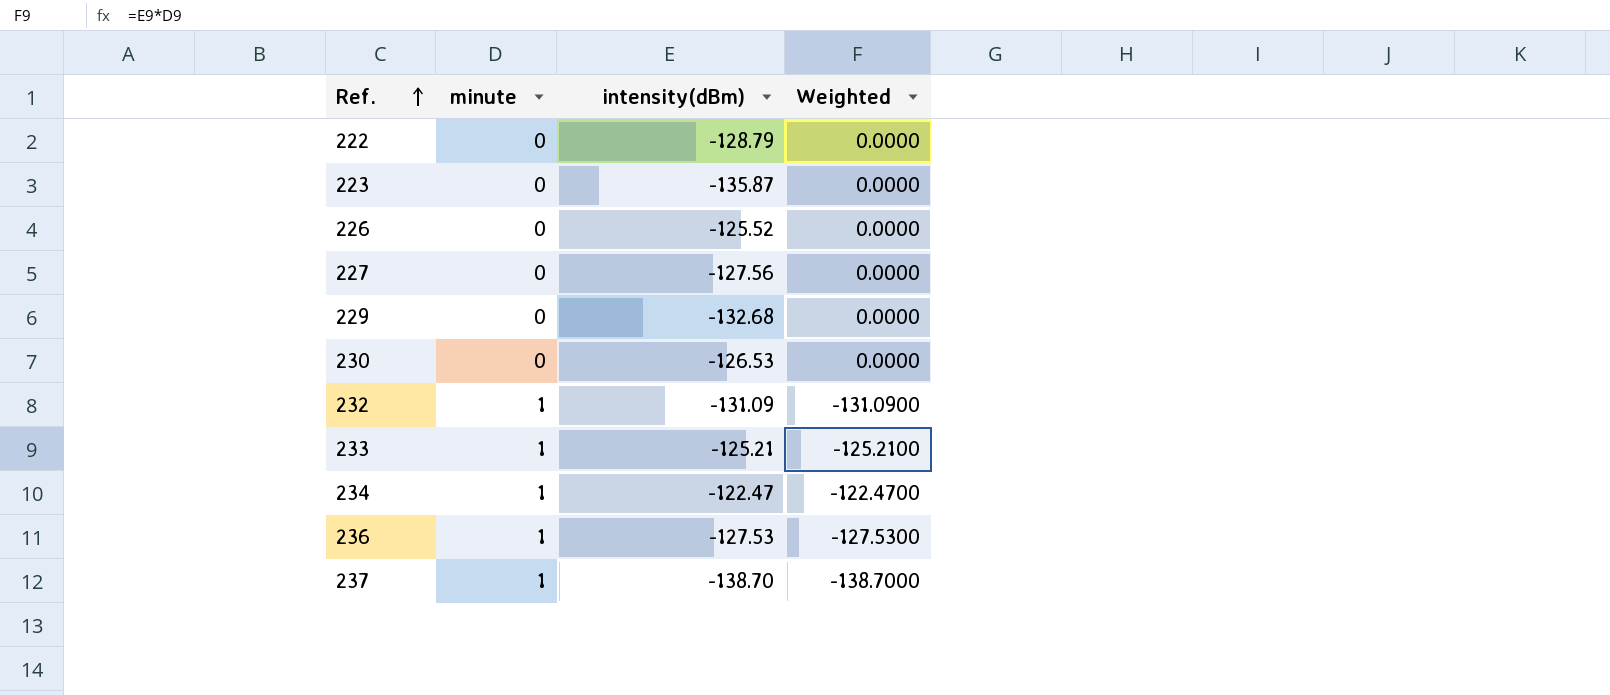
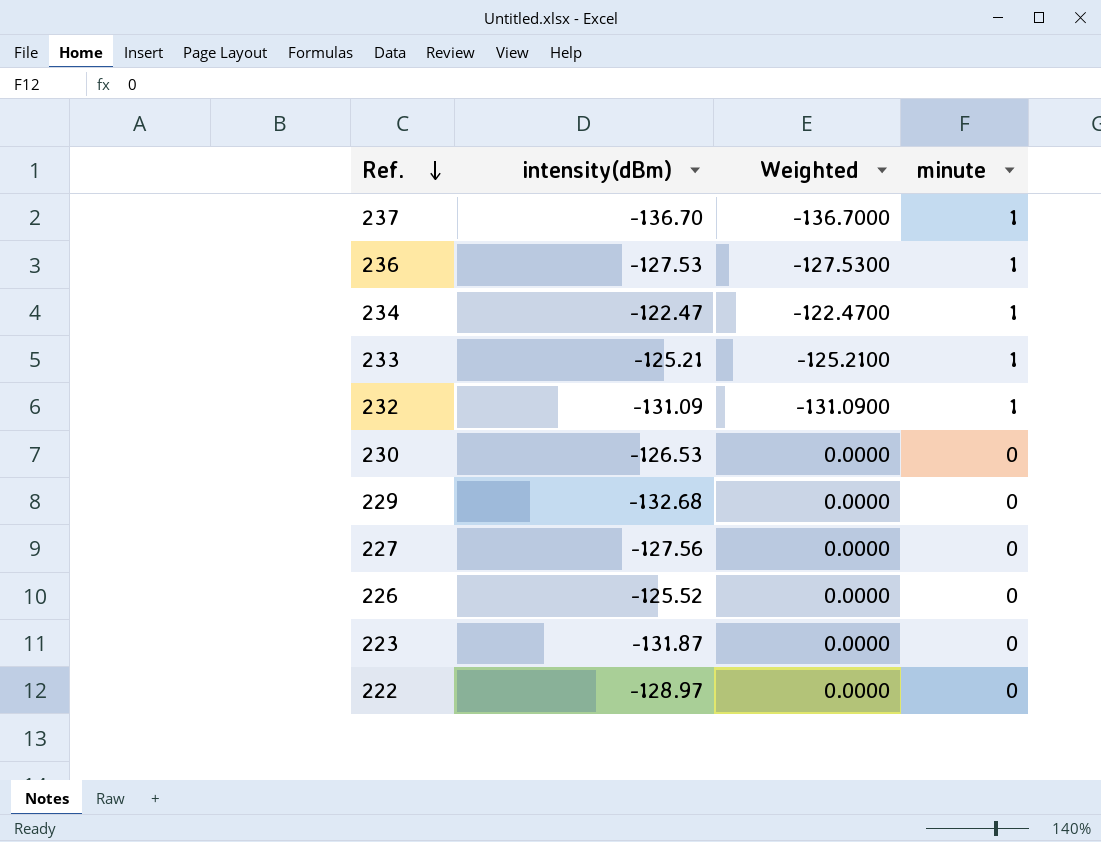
row order: Ref. ascending -> Ref. descending
column minute | position: 2 -> 4
237 | intensity(dBm): -138.70 -> -136.70
237 | Weighted: -138.7000 -> -136.7000
223 | intensity(dBm): -135.87 -> -131.87
222 | intensity(dBm): -128.79 -> -128.97

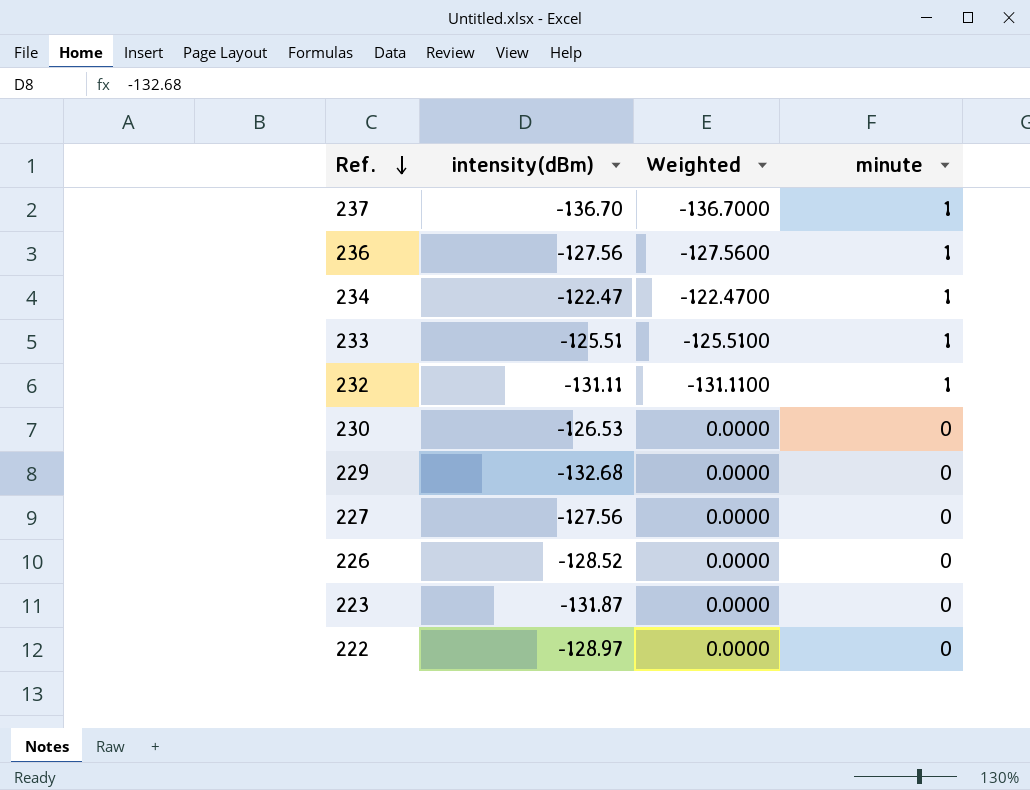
236 | intensity(dBm): -127.53 -> -127.56
236 | Weighted: -127.5300 -> -127.5600
233 | intensity(dBm): -125.21 -> -125.51
233 | Weighted: -125.2100 -> -125.5100
232 | intensity(dBm): -131.09 -> -131.11
232 | Weighted: -131.0900 -> -131.1100
226 | intensity(dBm): -125.52 -> -128.52

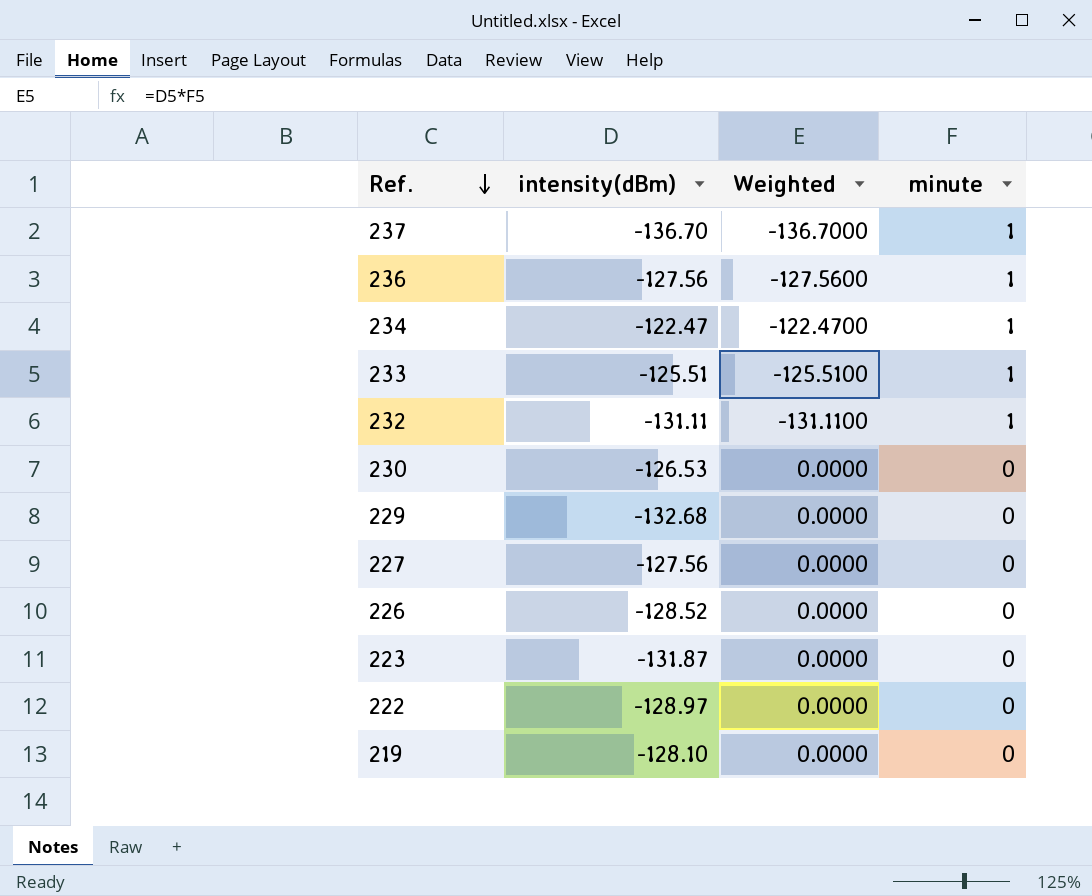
row 219: none -> -128.10 | 0.0000 | 0

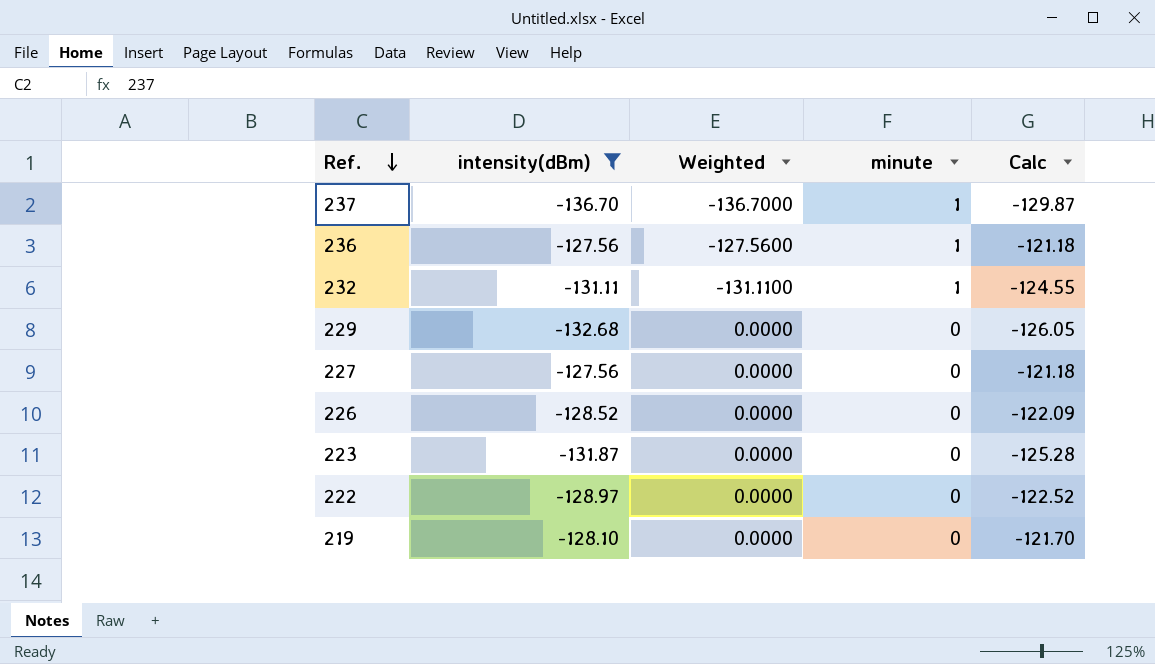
filter: none -> intensity(dBm) <= -127.56
column Calc | formula: none -> [intensity(dBm)] * 0.95

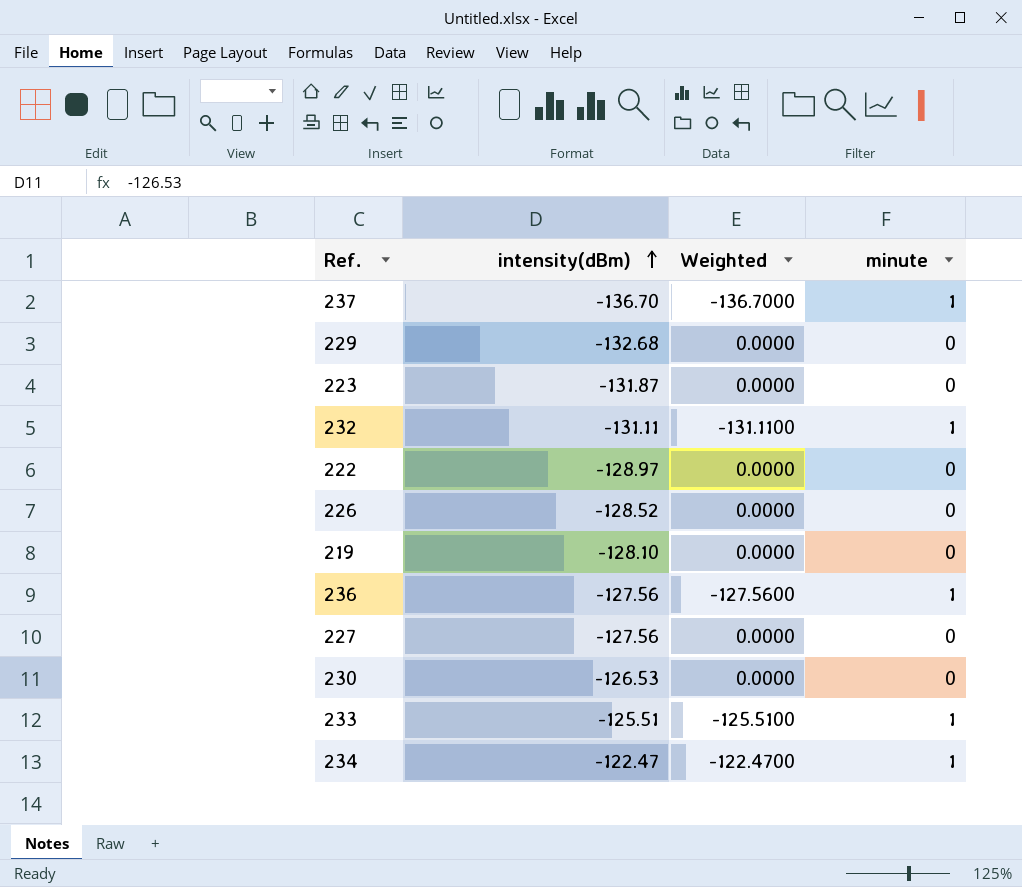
filter: intensity(dBm) <= -127.56 -> none
row order: Ref. descending -> intensity(dBm) ascending
column Calc | formula: [intensity(dBm)] * 0.95 -> none

